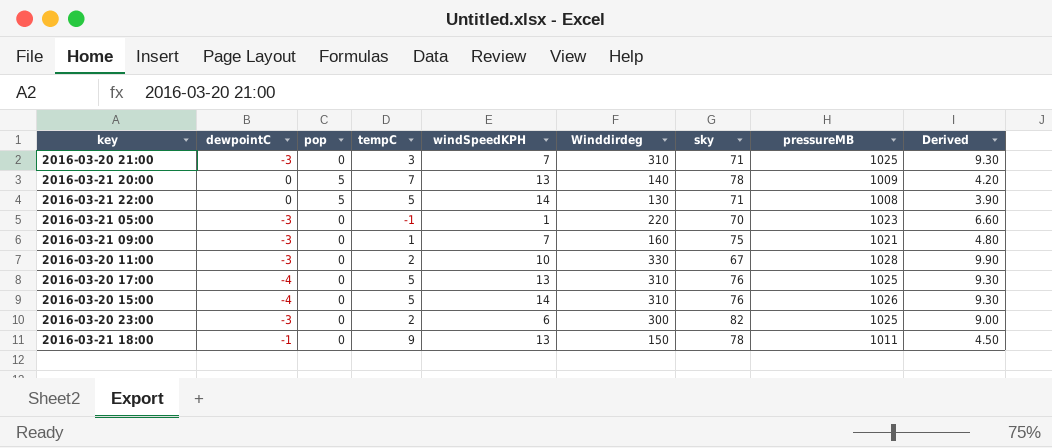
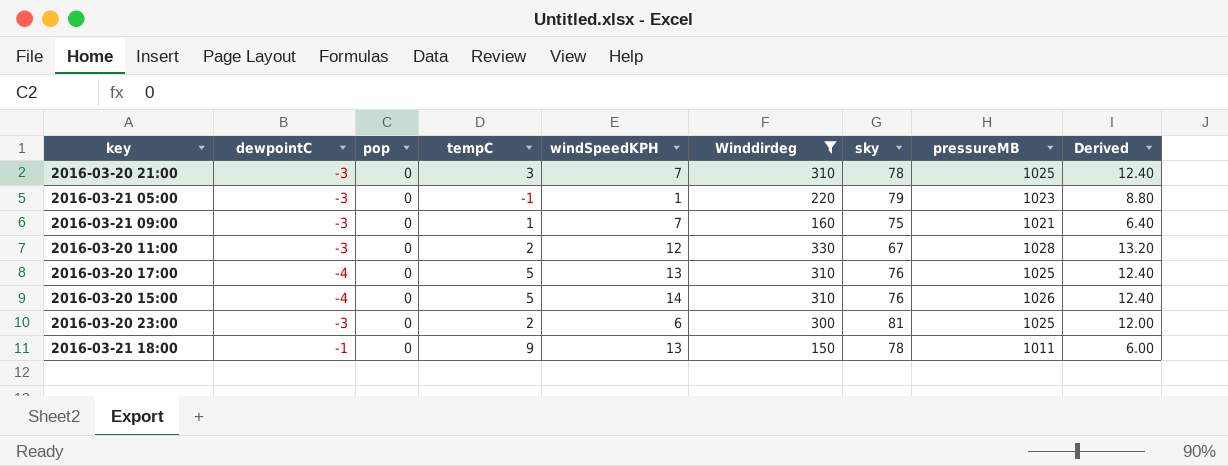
filter: none -> Winddirdeg >= 150
column Derived | formula: [Winddirdeg] * 0.03 -> [Winddirdeg] * 0.04
2016-03-20 21:00 | sky: 71 -> 78
2016-03-21 05:00 | sky: 70 -> 79
2016-03-20 11:00 | windSpeedKPH: 10 -> 12
2016-03-20 23:00 | sky: 82 -> 81

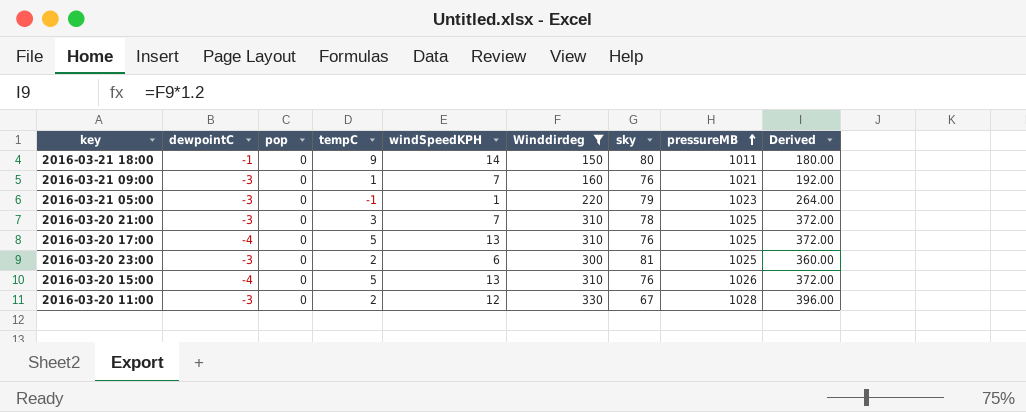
row order: none -> pressureMB ascending
column Derived | formula: [Winddirdeg] * 0.04 -> [Winddirdeg] * 1.2
2016-03-21 18:00 | windSpeedKPH: 13 -> 14
2016-03-21 18:00 | sky: 78 -> 80
2016-03-21 09:00 | sky: 75 -> 76
2016-03-20 15:00 | windSpeedKPH: 14 -> 13

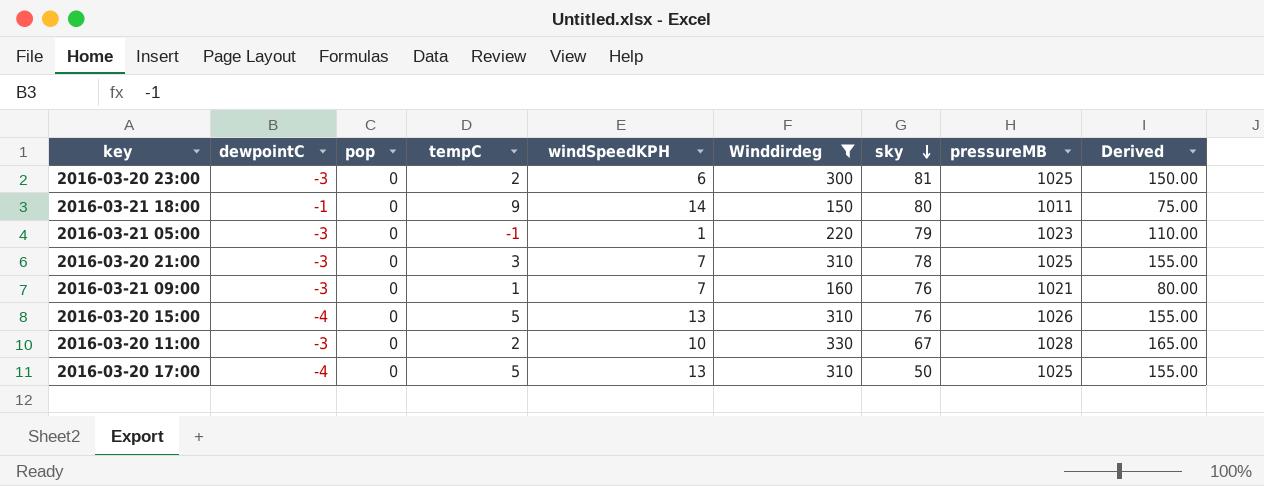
row order: pressureMB ascending -> sky descending
column Derived | formula: [Winddirdeg] * 1.2 -> [Winddirdeg] * 0.5
2016-03-20 11:00 | windSpeedKPH: 12 -> 10
2016-03-20 17:00 | sky: 76 -> 50

